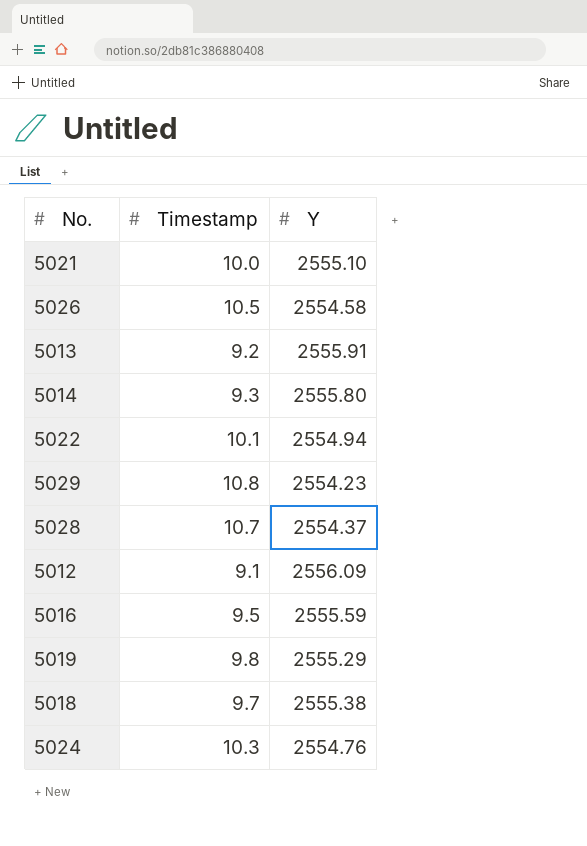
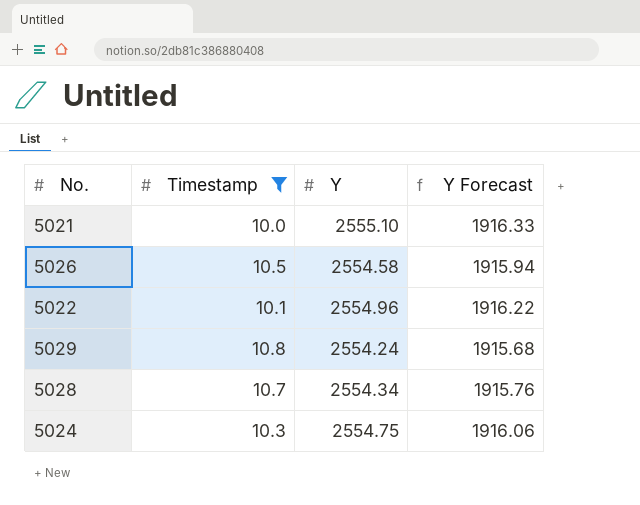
filter: none -> Timestamp >= 10.0
column Y Forecast | formula: none -> [Y] * 0.75
5022 | Y: 2554.94 -> 2554.96
5029 | Y: 2554.23 -> 2554.24
5028 | Y: 2554.37 -> 2554.34
5024 | Y: 2554.76 -> 2554.75

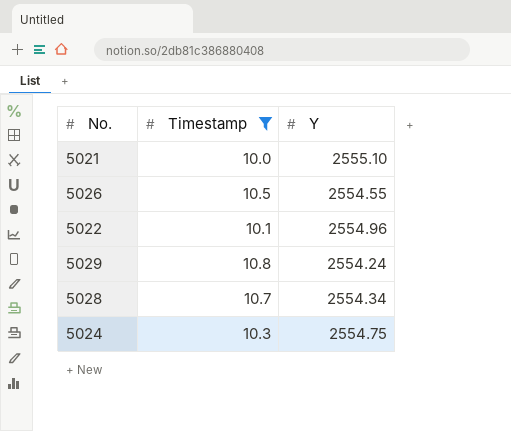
column Y Forecast | formula: [Y] * 0.75 -> none
5026 | Y: 2554.58 -> 2554.55

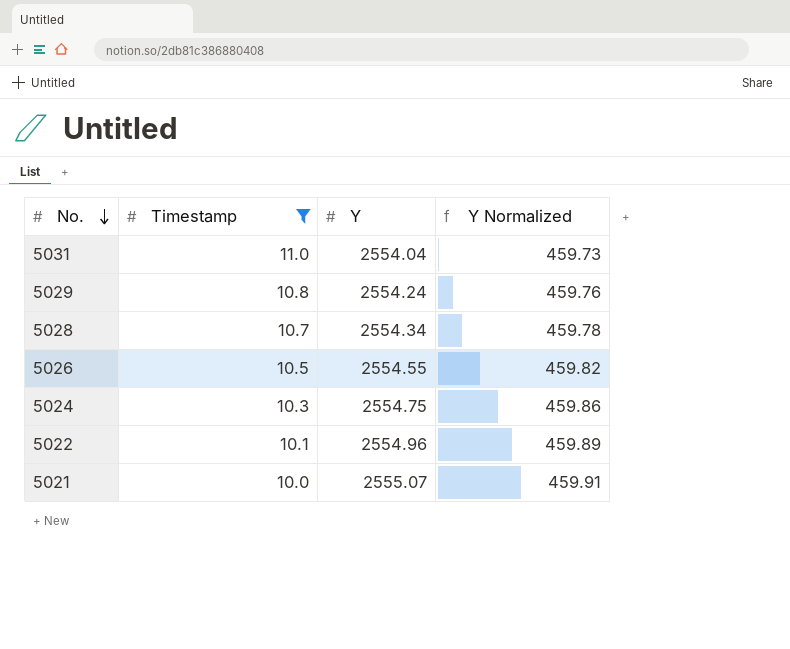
row order: none -> No. descending
column Y Normalized | formula: none -> [Y] * 0.18
row 5031: none -> 11.0 | 2554.04 | 459.73
5021 | Y: 2555.10 -> 2555.07

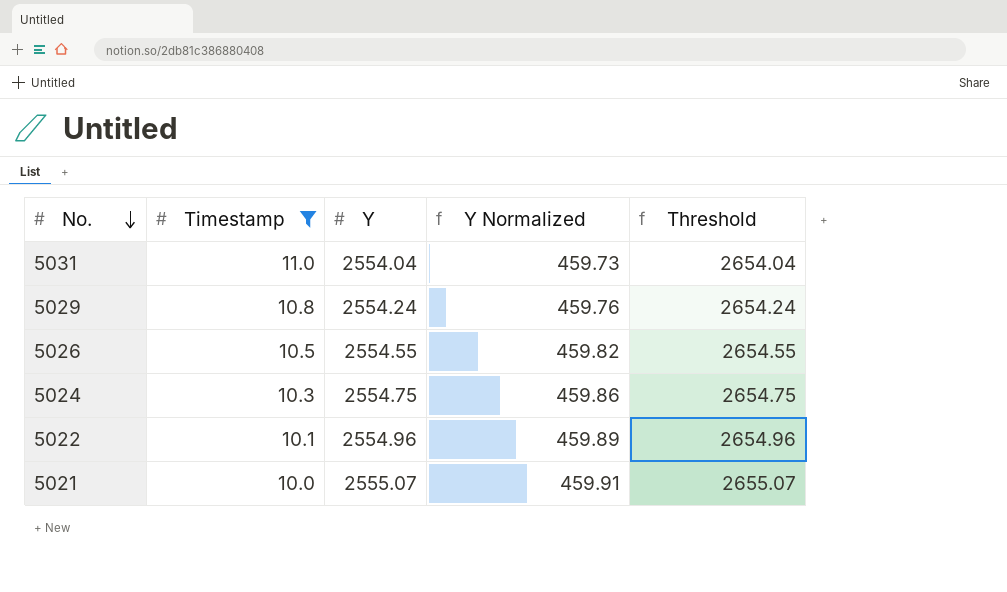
column Threshold | formula: none -> [Y] + 100
row 5028: 10.7 | 2554.34 | 459.78 -> none

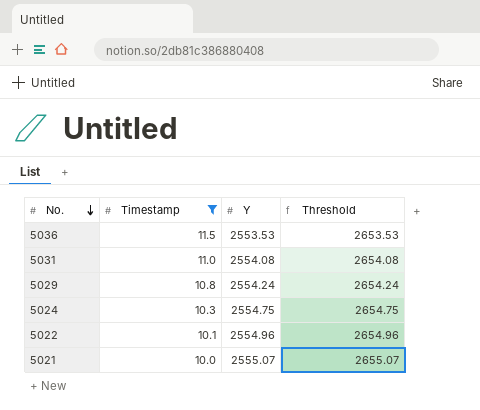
column Y Normalized | formula: [Y] * 0.18 -> none
row 5026: 10.5 | 2554.55 | 459.82 | 2654.55 -> none
row 5036: none -> 11.5 | 2553.53 | 2653.53
5031 | Y: 2554.04 -> 2554.08
5031 | Threshold: 2654.04 -> 2654.08

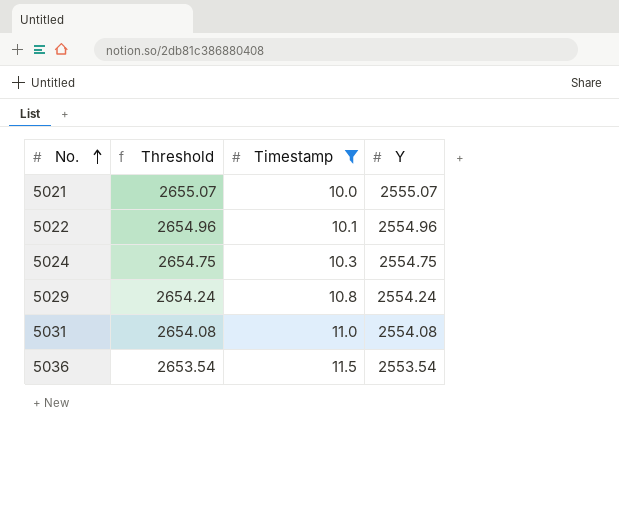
row order: No. descending -> No. ascending
column Threshold | position: 4 -> 2
5036 | Threshold: 2653.53 -> 2653.54
5036 | Y: 2553.53 -> 2553.54

